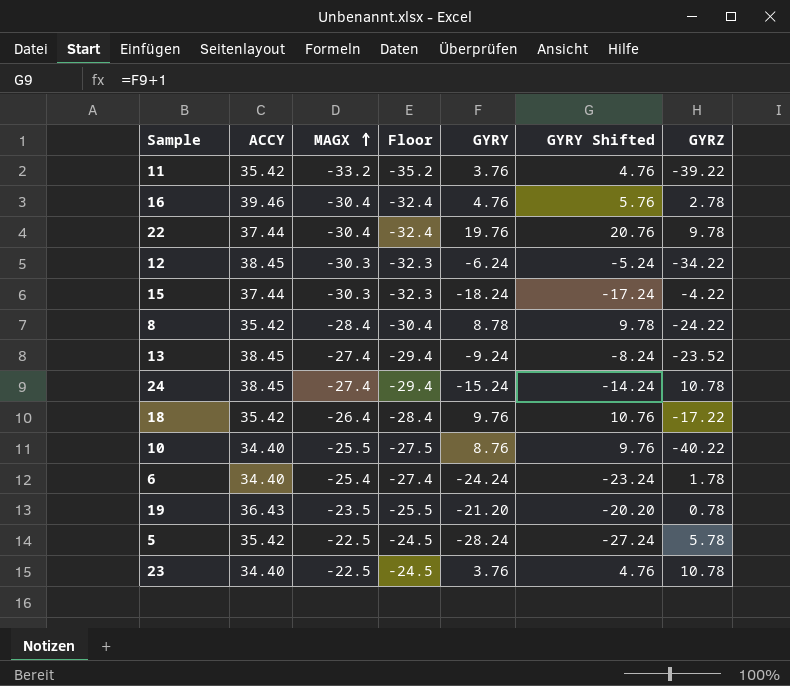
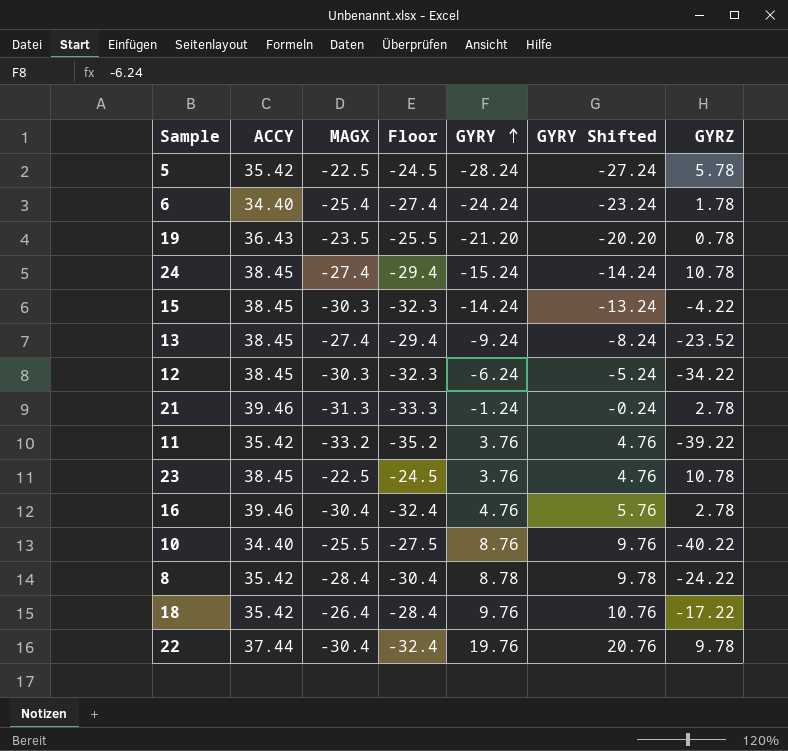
row order: MAGX ascending -> GYRY ascending
15 | ACCY: 37.44 -> 38.45
15 | GYRY: -18.24 -> -14.24
15 | GYRY Shifted: -17.24 -> -13.24
row 21: none -> 39.46 | -31.3 | -33.3 | -1.24 | -0.24 | 2.78
23 | ACCY: 34.40 -> 38.45

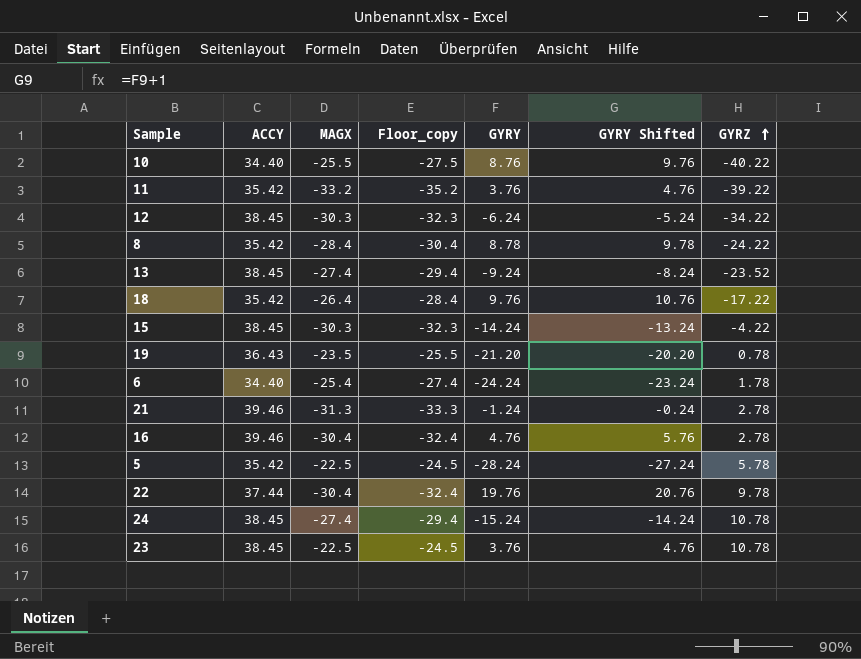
row order: GYRY ascending -> GYRZ ascending
column name: Floor -> Floor_copy

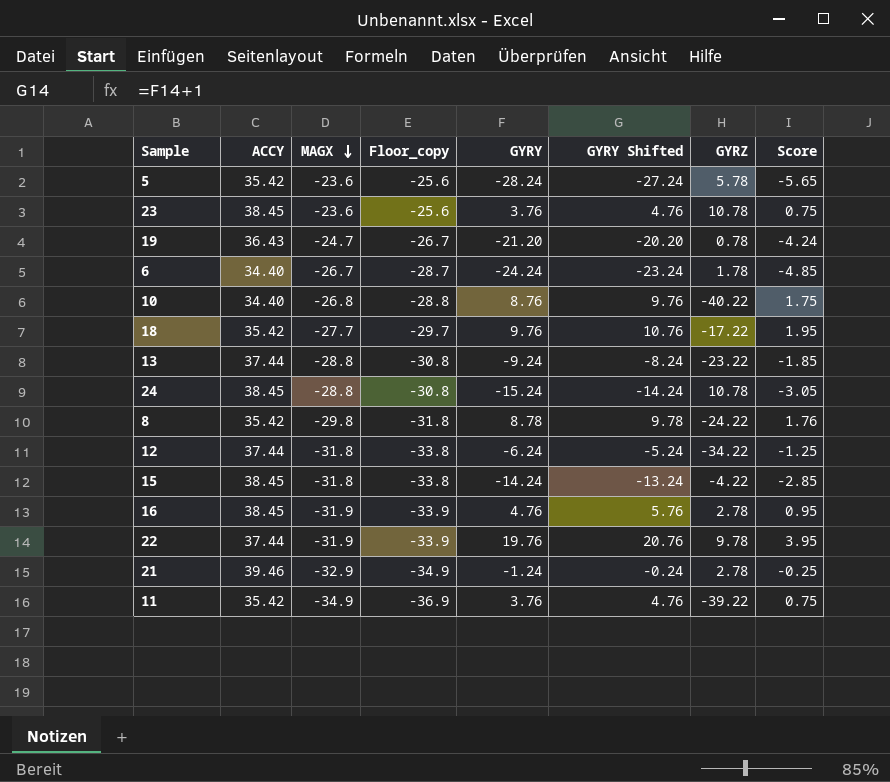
row order: GYRZ ascending -> MAGX descending
column Score | formula: none -> [GYRY] * 0.2
5 | MAGX: -22.5 -> -23.6
5 | Floor_copy: -24.5 -> -25.6
23 | MAGX: -22.5 -> -23.6
23 | Floor_copy: -24.5 -> -25.6
19 | MAGX: -23.5 -> -24.7
19 | Floor_copy: -25.5 -> -26.7
6 | MAGX: -25.4 -> -26.7
6 | Floor_copy: -27.4 -> -28.7
10 | MAGX: -25.5 -> -26.8
10 | Floor_copy: -27.5 -> -28.8
18 | MAGX: -26.4 -> -27.7
18 | Floor_copy: -28.4 -> -29.7
13 | ACCY: 38.45 -> 37.44
13 | MAGX: -27.4 -> -28.8
13 | Floor_copy: -29.4 -> -30.8
13 | GYRZ: -23.52 -> -23.22
24 | MAGX: -27.4 -> -28.8
24 | Floor_copy: -29.4 -> -30.8
8 | MAGX: -28.4 -> -29.8
8 | Floor_copy: -30.4 -> -31.8
12 | ACCY: 38.45 -> 37.44
12 | MAGX: -30.3 -> -31.8
12 | Floor_copy: -32.3 -> -33.8
15 | MAGX: -30.3 -> -31.8
15 | Floor_copy: -32.3 -> -33.8
16 | ACCY: 39.46 -> 38.45
16 | MAGX: -30.4 -> -31.9
16 | Floor_copy: -32.4 -> -33.9
22 | MAGX: -30.4 -> -31.9
22 | Floor_copy: -32.4 -> -33.9
21 | MAGX: -31.3 -> -32.9
21 | Floor_copy: -33.3 -> -34.9
11 | MAGX: -33.2 -> -34.9
11 | Floor_copy: -35.2 -> -36.9

